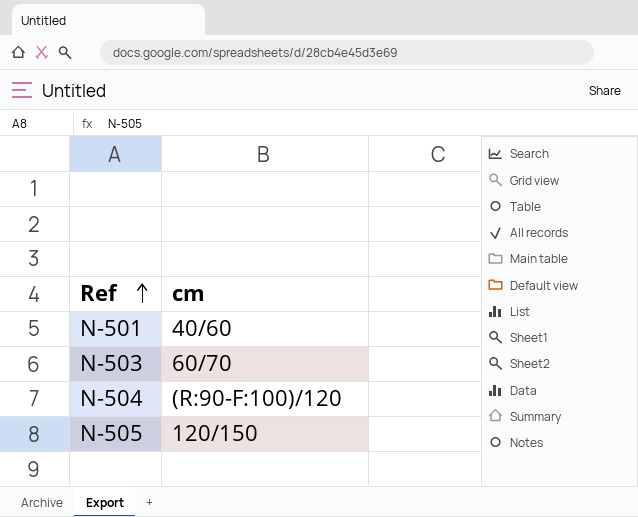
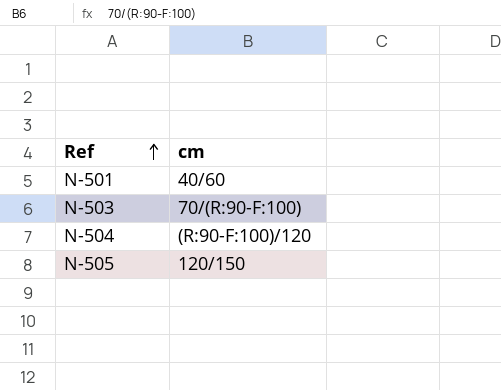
N-503 | cm: 60/70 -> 70/(R:90-F:100)

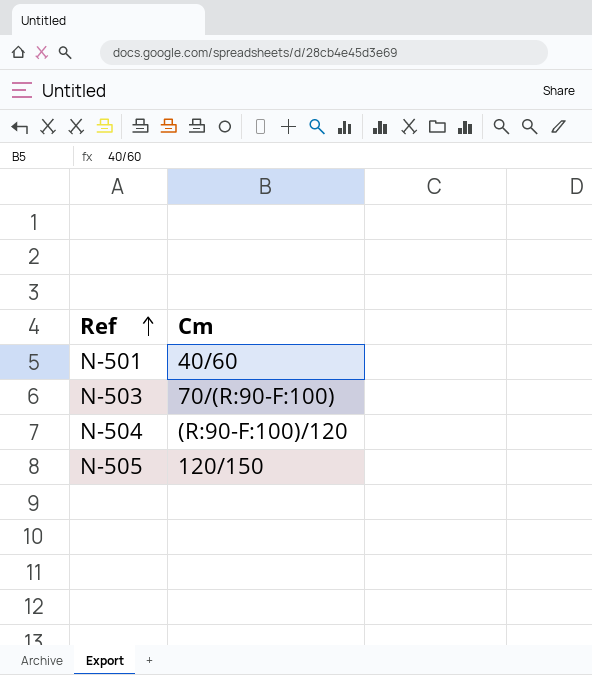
column name: cm -> Cm

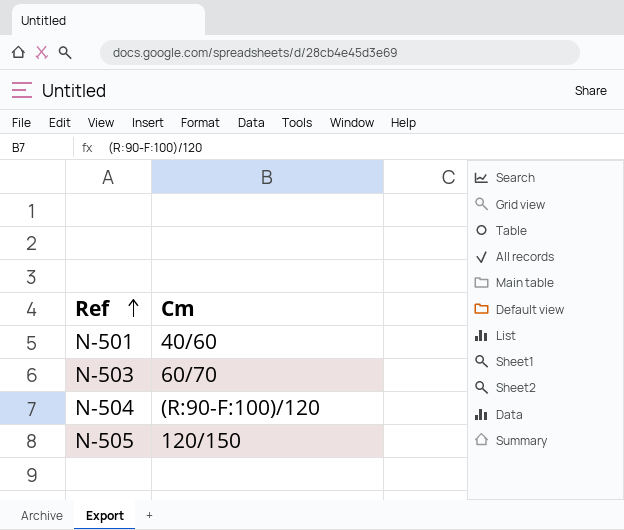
N-503 | Cm: 70/(R:90-F:100) -> 60/70

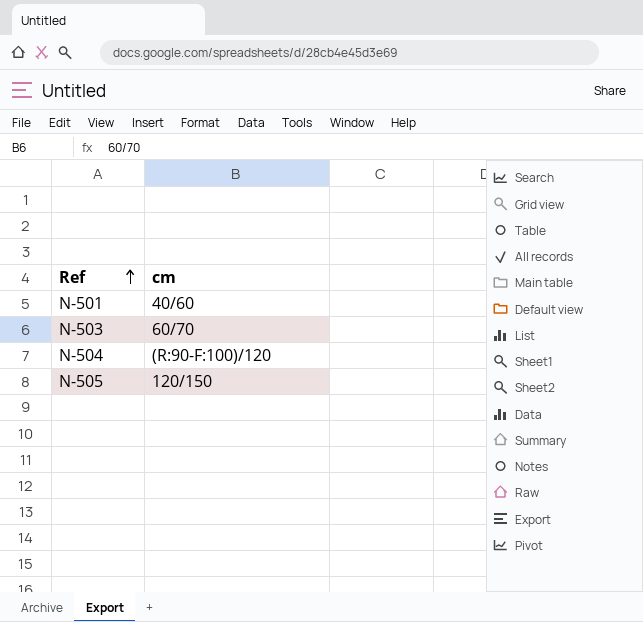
column name: Cm -> cm

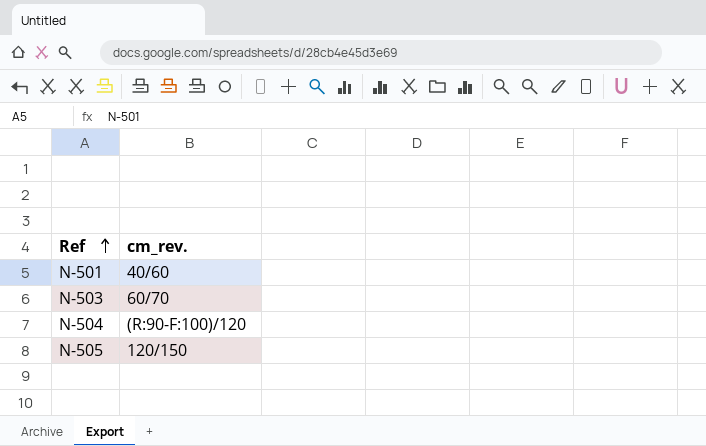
column name: cm -> cm_rev.

